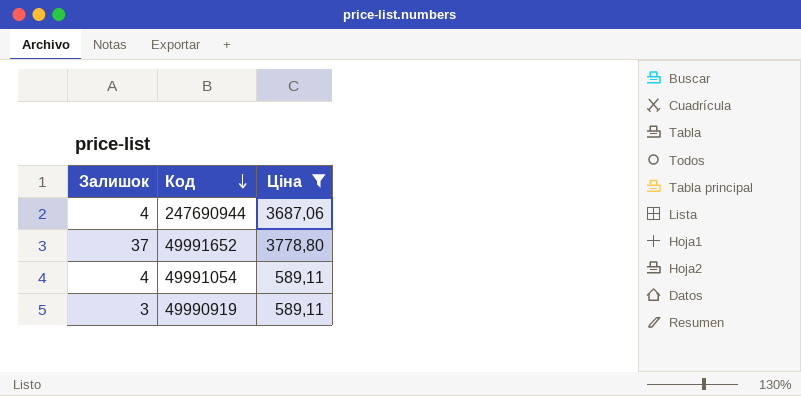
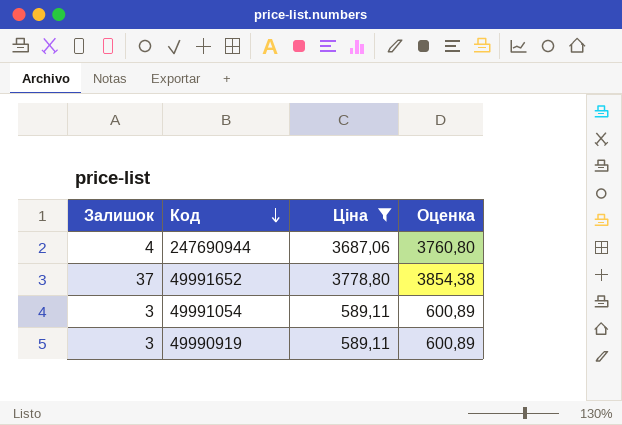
column Оценка | formula: none -> [Ціна] * 1,02
49991054 | Залишок: 4 -> 3

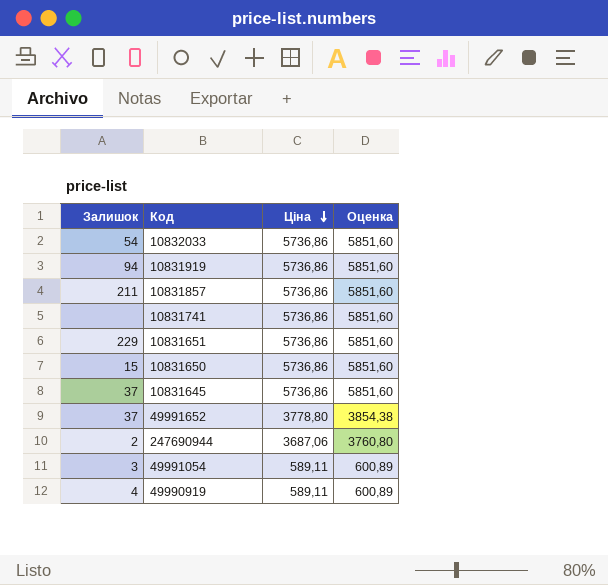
filter: Ціна != 5736,86 -> none
row order: Код descending -> Ціна descending
247690944 | Залишок: 4 -> 2
49990919 | Залишок: 3 -> 4

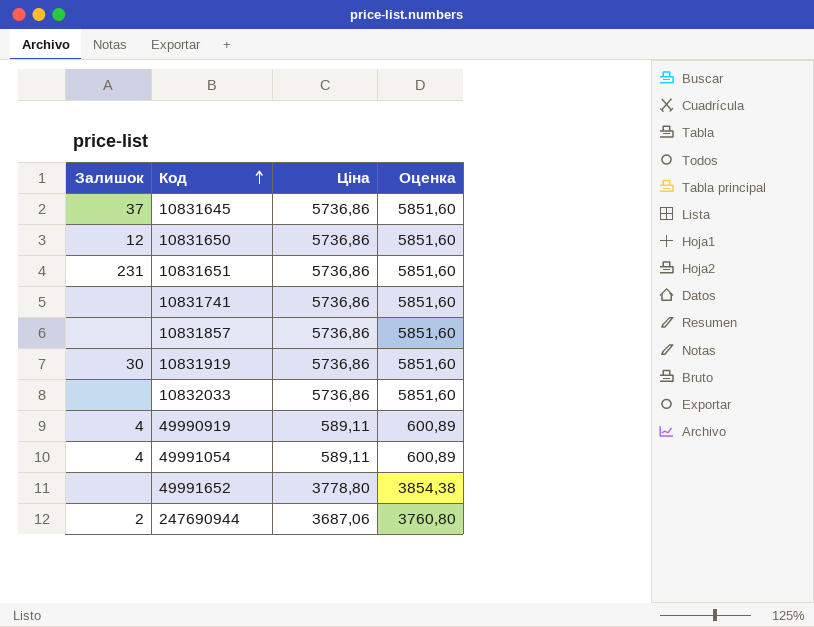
row order: Ціна descending -> Код ascending
10831650 | Залишок: 15 -> 12
10831651 | Залишок: 229 -> 231
10831857 | Залишок: 211 -> none
10831919 | Залишок: 94 -> 30
10832033 | Залишок: 54 -> none
49991054 | Залишок: 3 -> 4
49991652 | Залишок: 37 -> none

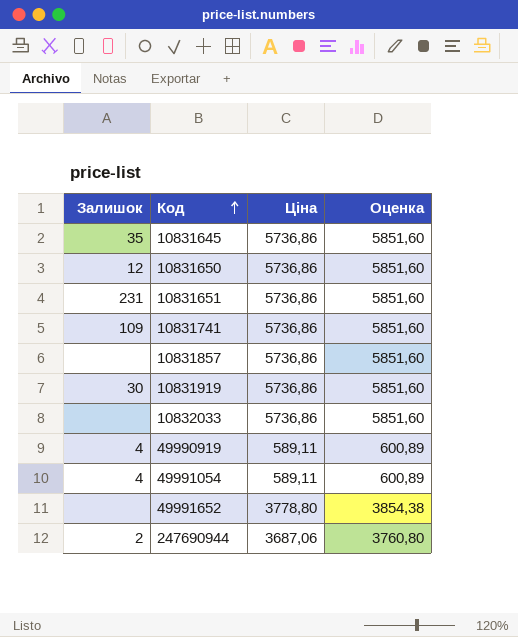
10831645 | Залишок: 37 -> 35
10831741 | Залишок: none -> 109

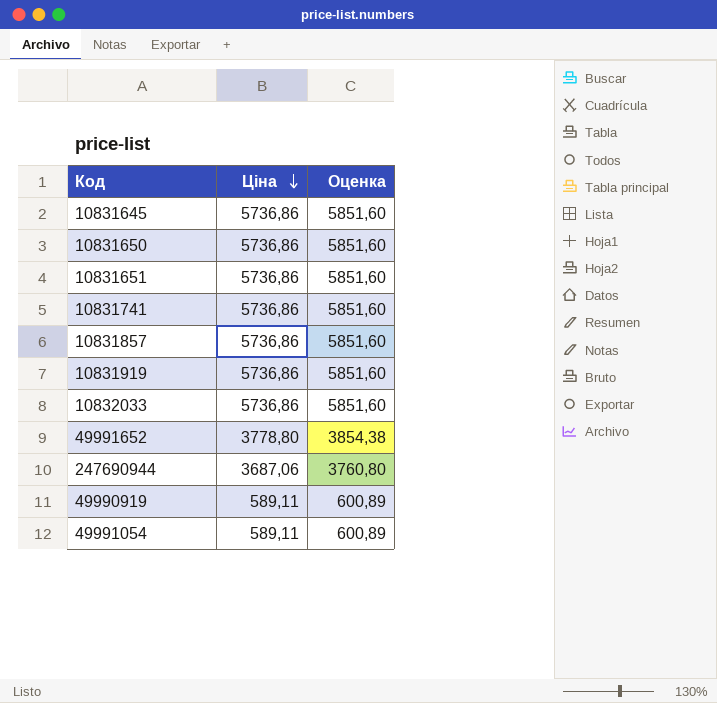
row order: Код ascending -> Ціна descending
column Залишок | position: 1 -> none

